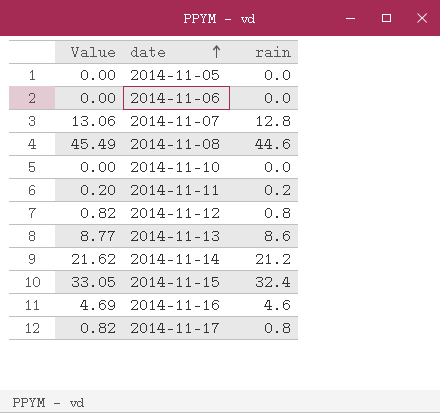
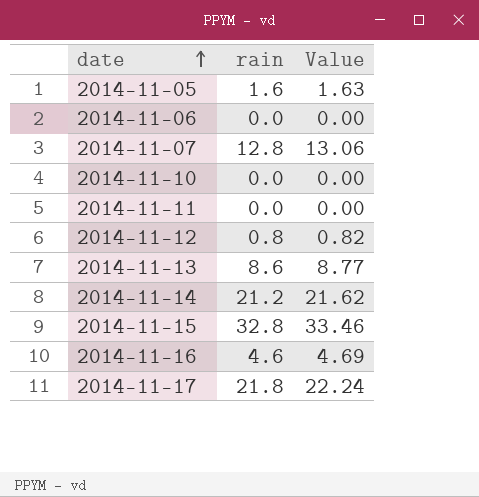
column Value | position: 1 -> 3
row 2014-11-08: 45.49 | 44.6 -> none
2014-11-05 | rain: 0.0 -> 1.6
2014-11-05 | Value: 0.00 -> 1.63
2014-11-11 | rain: 0.2 -> 0.0
2014-11-11 | Value: 0.20 -> 0.00
2014-11-15 | rain: 32.4 -> 32.8
2014-11-15 | Value: 33.05 -> 33.46
2014-11-17 | rain: 0.8 -> 21.8
2014-11-17 | Value: 0.82 -> 22.24

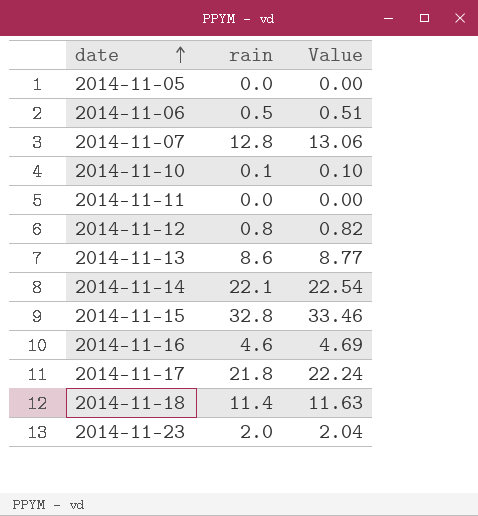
2014-11-05 | rain: 1.6 -> 0.0
2014-11-05 | Value: 1.63 -> 0.00
2014-11-06 | rain: 0.0 -> 0.5
2014-11-06 | Value: 0.00 -> 0.51
2014-11-10 | rain: 0.0 -> 0.1
2014-11-10 | Value: 0.00 -> 0.10
2014-11-14 | rain: 21.2 -> 22.1
2014-11-14 | Value: 21.62 -> 22.54
row 2014-11-18: none -> 11.4 | 11.63
row 2014-11-23: none -> 2.0 | 2.04

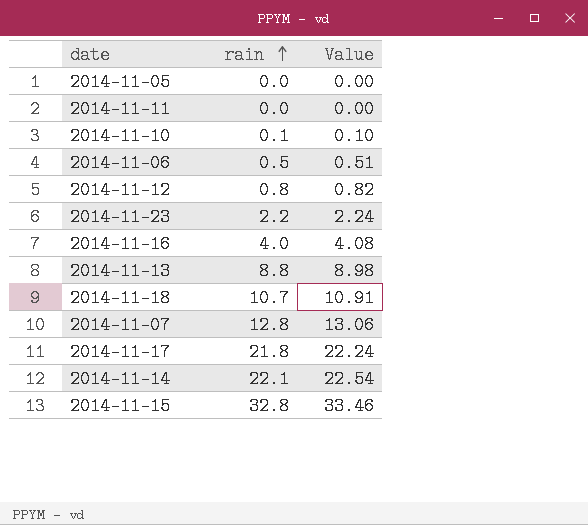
row order: date ascending -> rain ascending
2014-11-23 | rain: 2.0 -> 2.2
2014-11-23 | Value: 2.04 -> 2.24
2014-11-16 | rain: 4.6 -> 4.0
2014-11-16 | Value: 4.69 -> 4.08
2014-11-13 | rain: 8.6 -> 8.8
2014-11-13 | Value: 8.77 -> 8.98
2014-11-18 | rain: 11.4 -> 10.7
2014-11-18 | Value: 11.63 -> 10.91

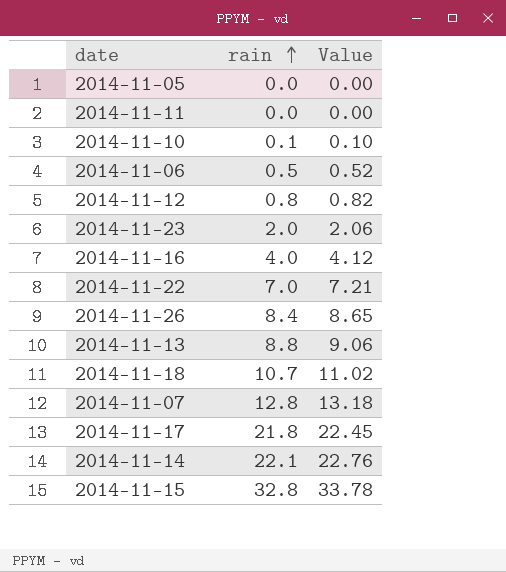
column Value | formula: [rain] * 1.02 -> [rain] * 1.03
2014-11-23 | rain: 2.2 -> 2.0
row 2014-11-22: none -> 7.0 | 7.21
row 2014-11-26: none -> 8.4 | 8.65

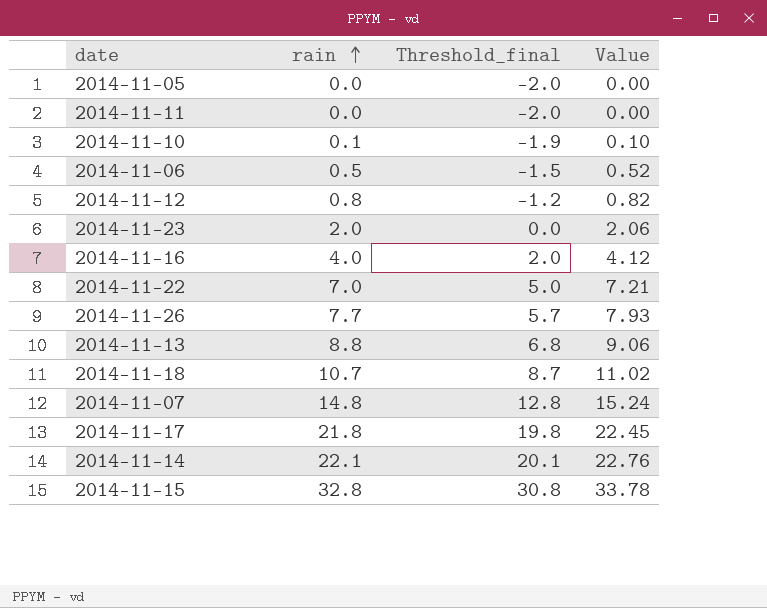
column Threshold_final | formula: none -> [rain] - 2
2014-11-26 | rain: 8.4 -> 7.7
2014-11-26 | Value: 8.65 -> 7.93
2014-11-07 | rain: 12.8 -> 14.8
2014-11-07 | Value: 13.18 -> 15.24

